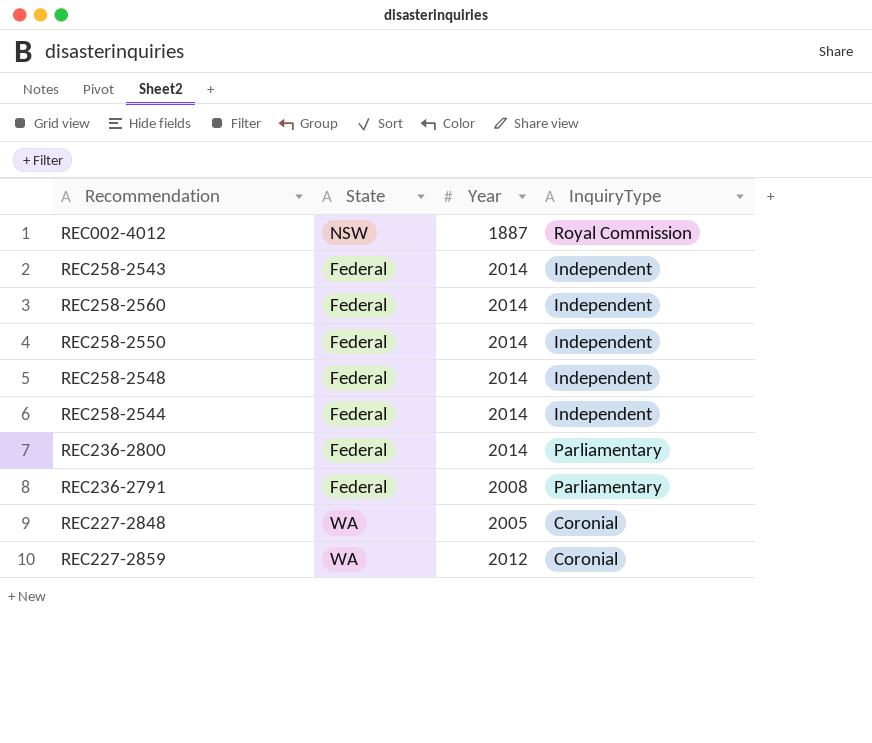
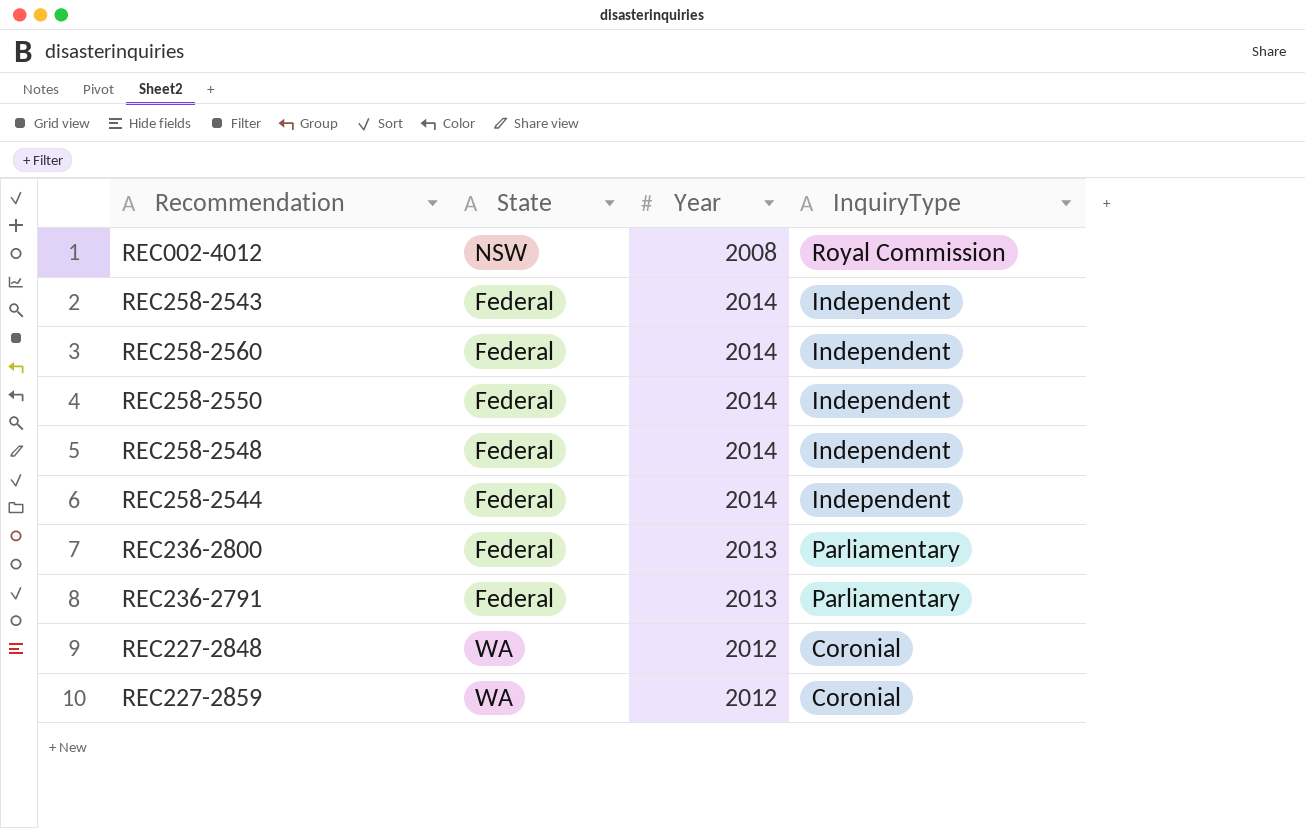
REC002-4012 | Year: 1887 -> 2008
REC236-2800 | Year: 2014 -> 2013
REC236-2791 | Year: 2008 -> 2013
REC227-2848 | Year: 2005 -> 2012

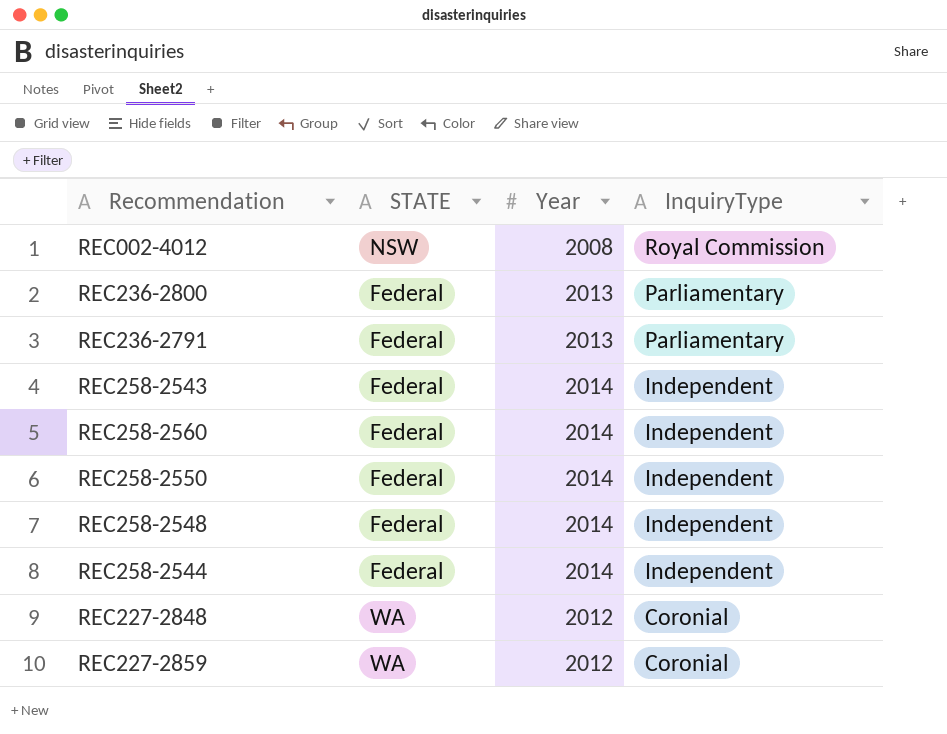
row order: none -> InquiryType descending
column name: State -> STATE

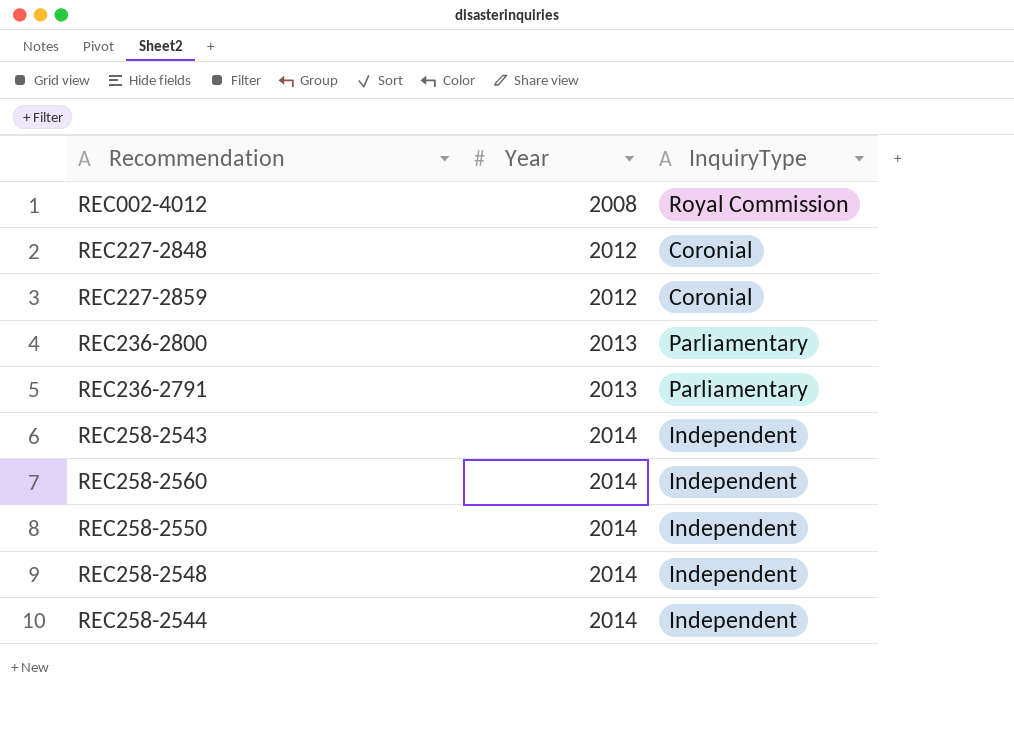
row order: InquiryType descending -> Year ascending
column STATE | position: 2 -> none

